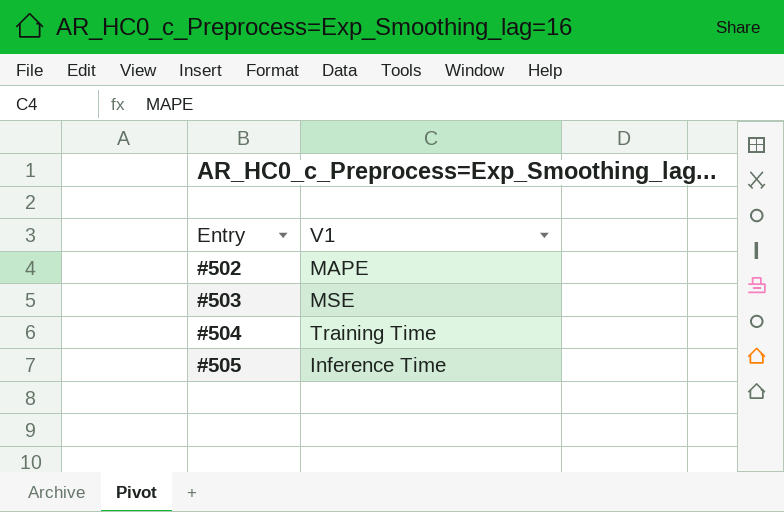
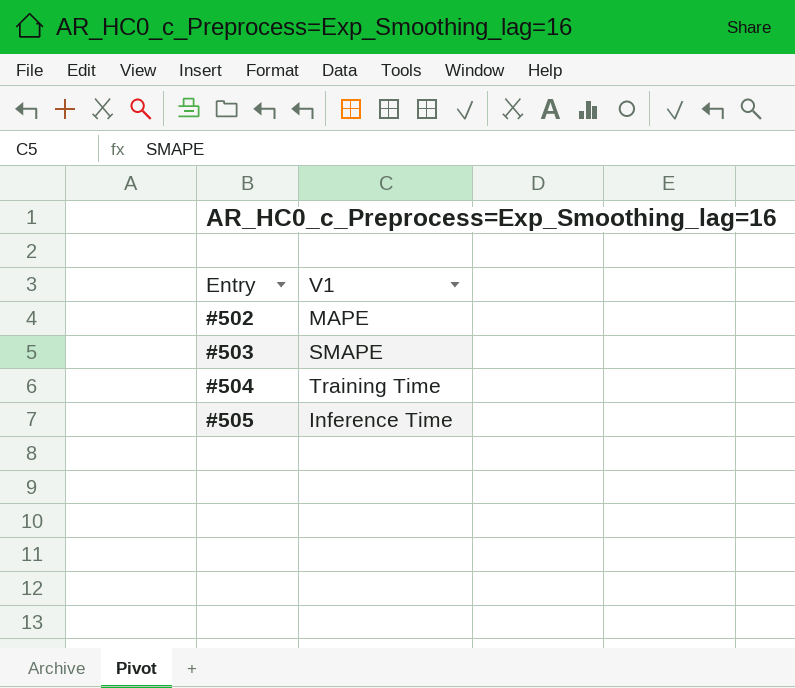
#503 | V1: MSE -> SMAPE

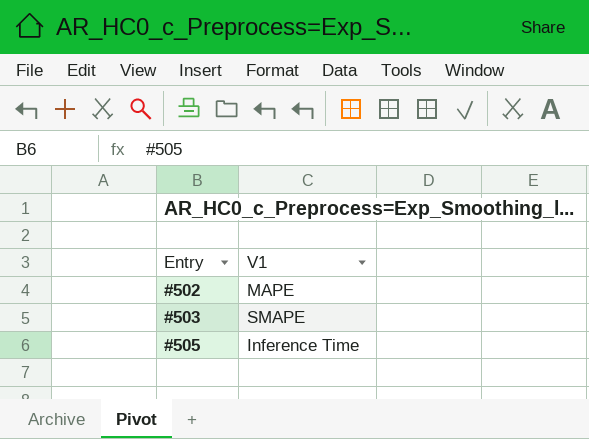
row #504: Training Time -> none

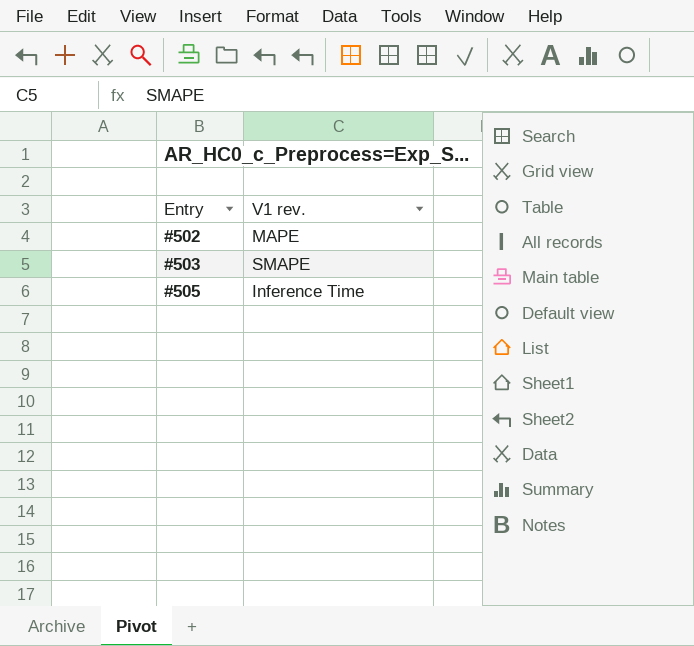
column name: V1 -> V1 rev.

